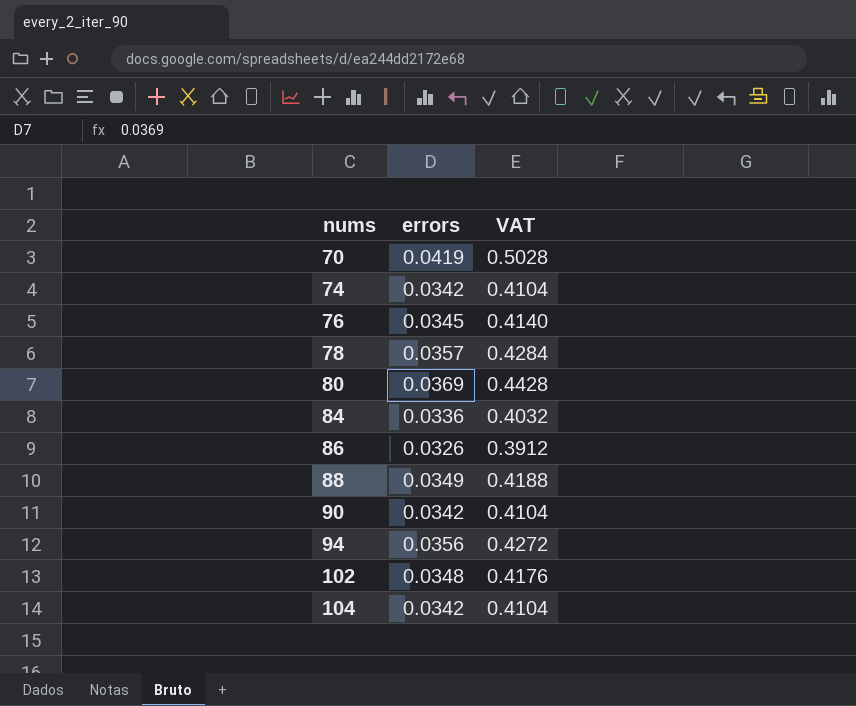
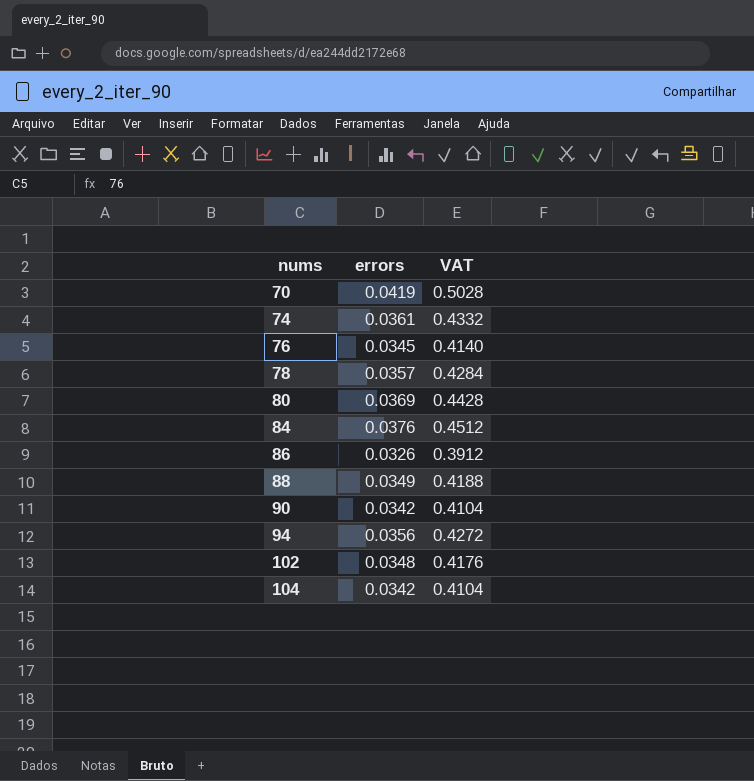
74 | errors: 0.0342 -> 0.0361
74 | VAT: 0.4104 -> 0.4332
84 | errors: 0.0336 -> 0.0376
84 | VAT: 0.4032 -> 0.4512

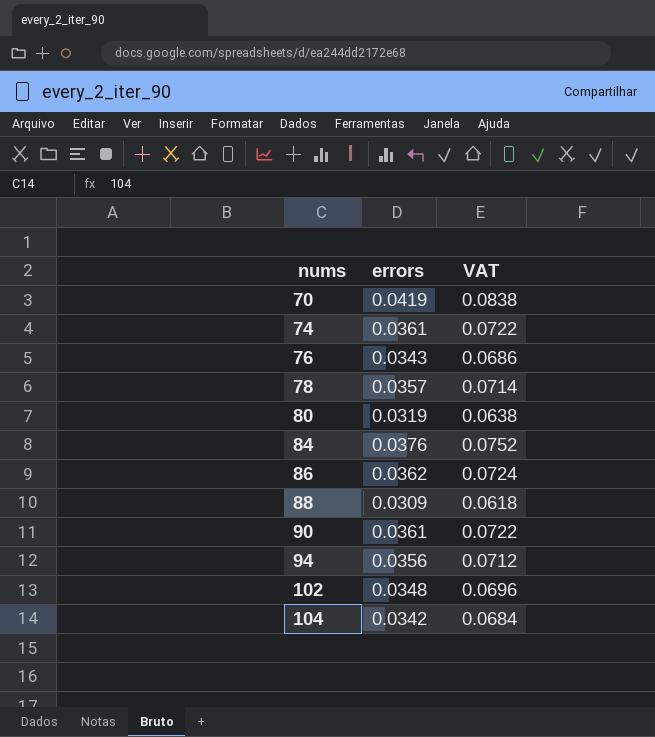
column VAT | formula: [errors] * 12 -> [errors] * 2
76 | errors: 0.0345 -> 0.0343
80 | errors: 0.0369 -> 0.0319
86 | errors: 0.0326 -> 0.0362
88 | errors: 0.0349 -> 0.0309
90 | errors: 0.0342 -> 0.0361

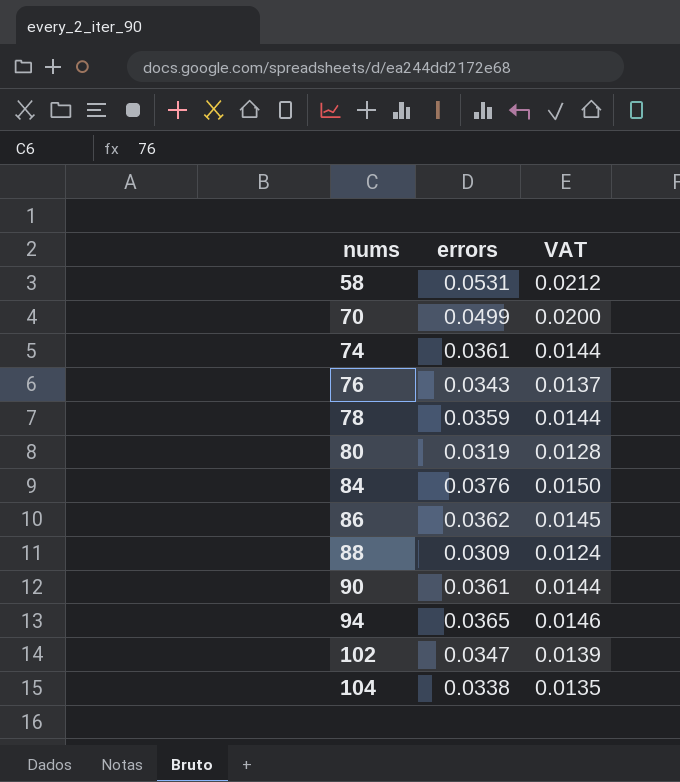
column VAT | formula: [errors] * 2 -> [errors] * 0.4
row 58: none -> 0.0531 | 0.0212
70 | errors: 0.0419 -> 0.0499
78 | errors: 0.0357 -> 0.0359
94 | errors: 0.0356 -> 0.0365
102 | errors: 0.0348 -> 0.0347
104 | errors: 0.0342 -> 0.0338

